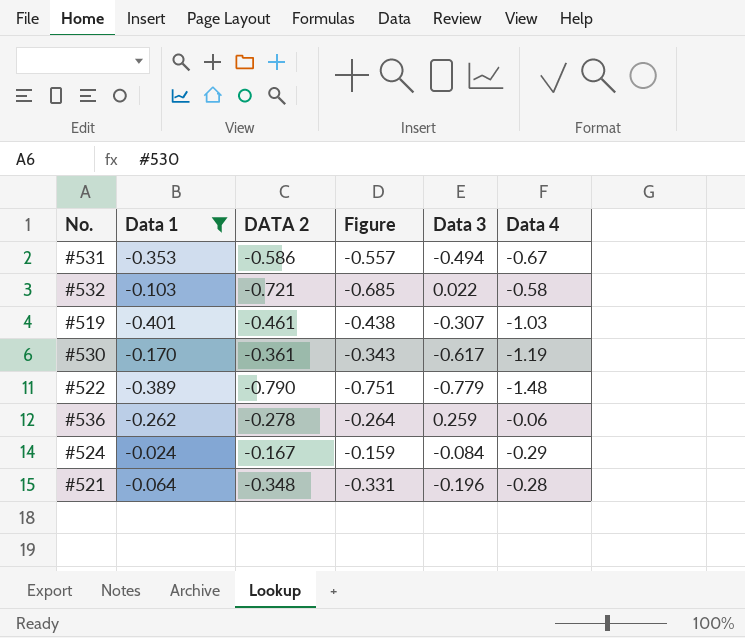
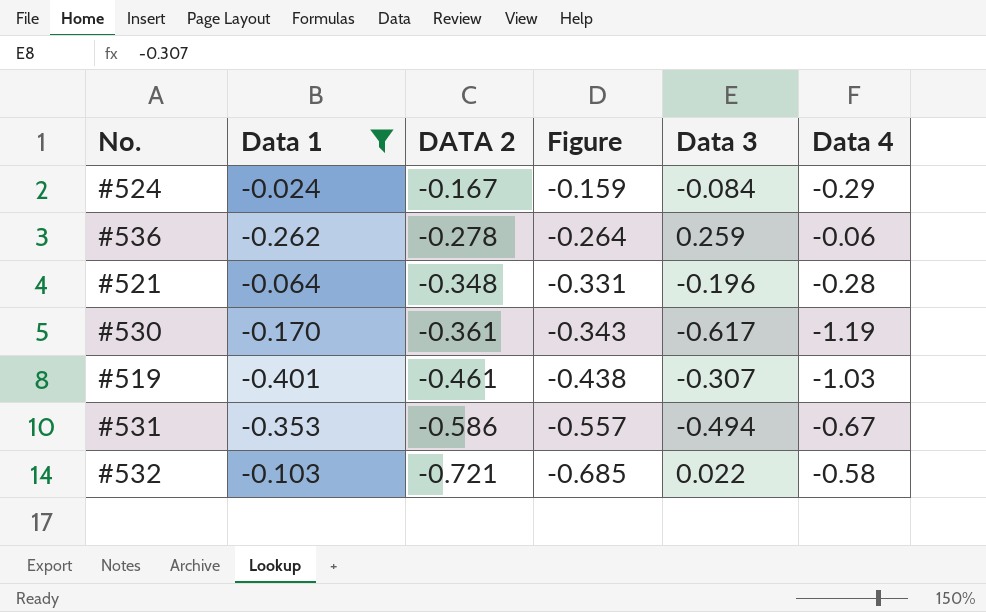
row order: none -> DATA 2 descending
row #522: -0.389 | -0.790 | -0.751 | -0.779 | -1.48 -> none

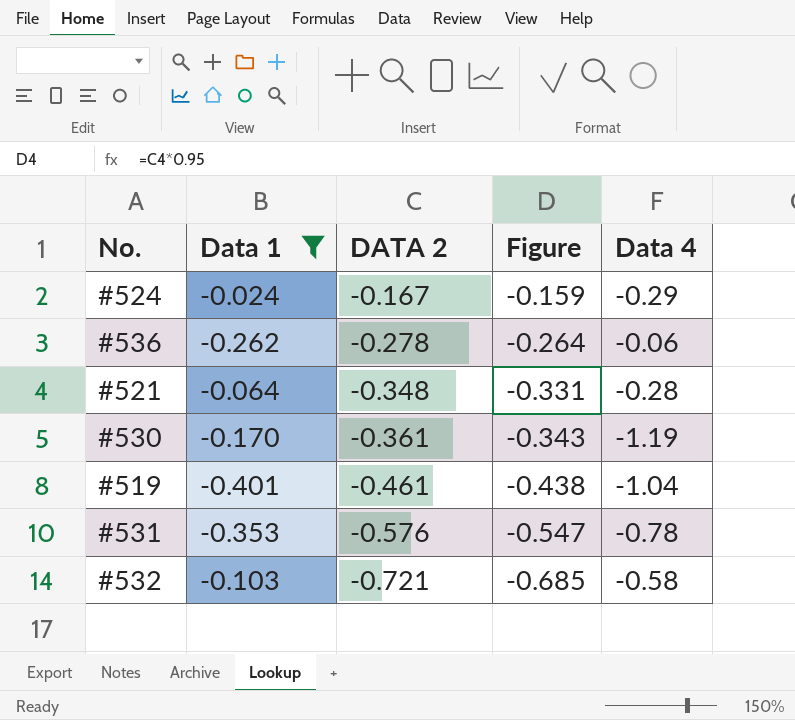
column Data 3 | position: 5 -> none
#519 | Data 4: -1.03 -> -1.04
#531 | DATA 2: -0.586 -> -0.576
#531 | Figure: -0.557 -> -0.547
#531 | Data 4: -0.67 -> -0.78

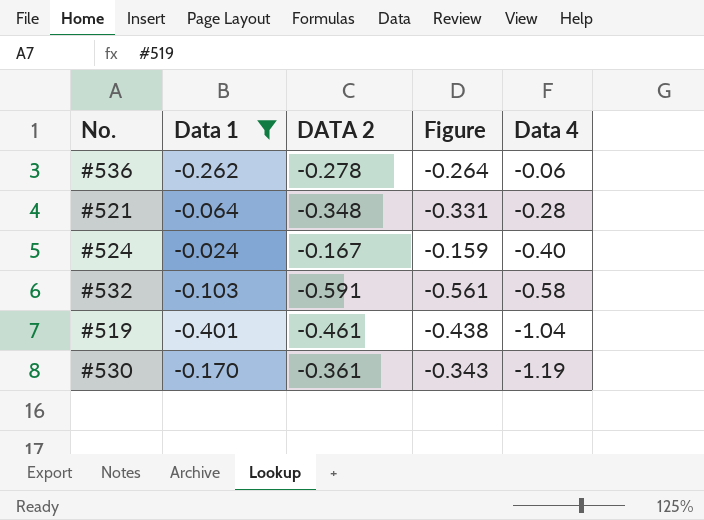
row order: DATA 2 descending -> Data 4 descending
row #531: -0.353 | -0.576 | -0.547 | -0.78 -> none
#524 | Data 4: -0.29 -> -0.40
#532 | DATA 2: -0.721 -> -0.591
#532 | Figure: -0.685 -> -0.561

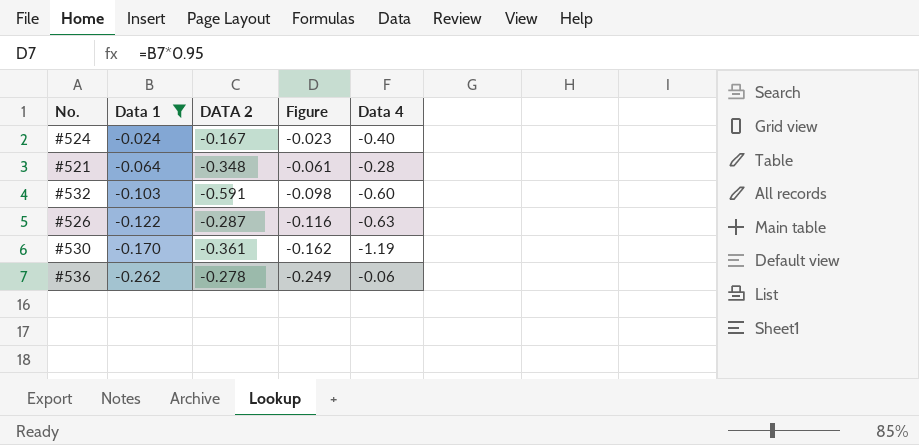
row order: Data 4 descending -> Data 1 descending
column Figure | formula: [DATA 2] * 0.95 -> [Data 1] * 0.95
row #519: -0.401 | -0.461 | -0.438 | -1.04 -> none
#532 | Data 4: -0.58 -> -0.60
row #526: none -> -0.122 | -0.287 | -0.116 | -0.63

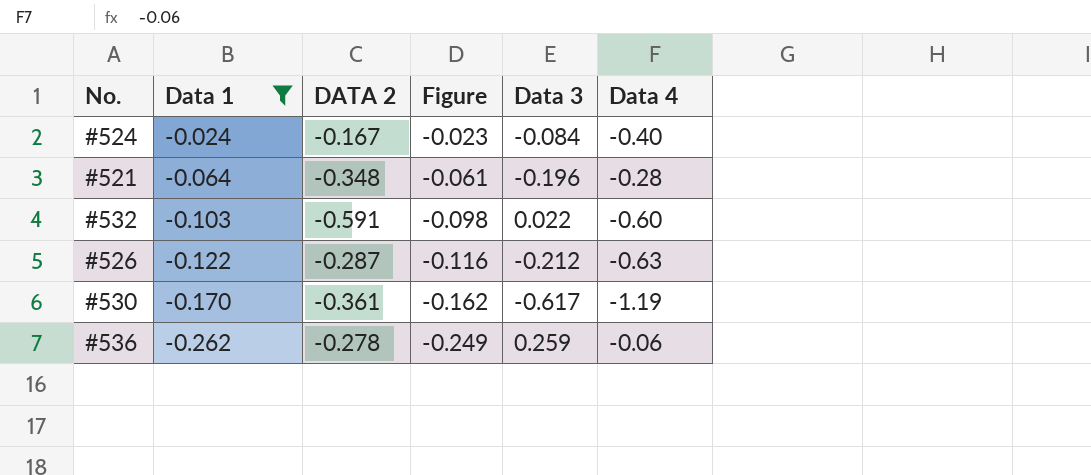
column Data 3 | position: none -> 5

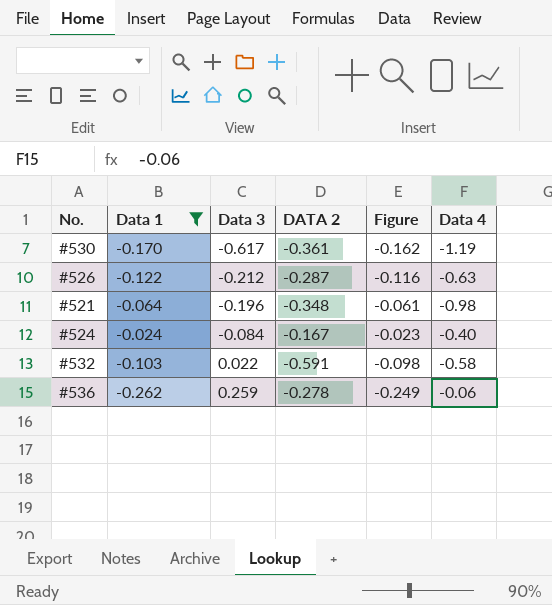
row order: Data 1 descending -> Data 3 ascending
column Data 3 | position: 5 -> 3
#521 | Data 4: -0.28 -> -0.98
#532 | Data 4: -0.60 -> -0.58

